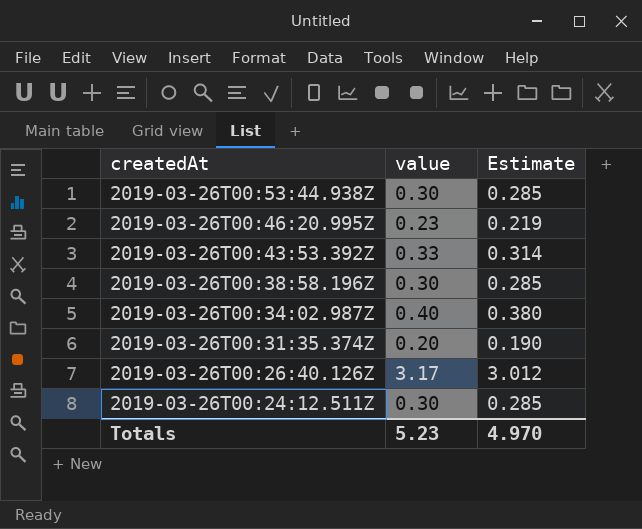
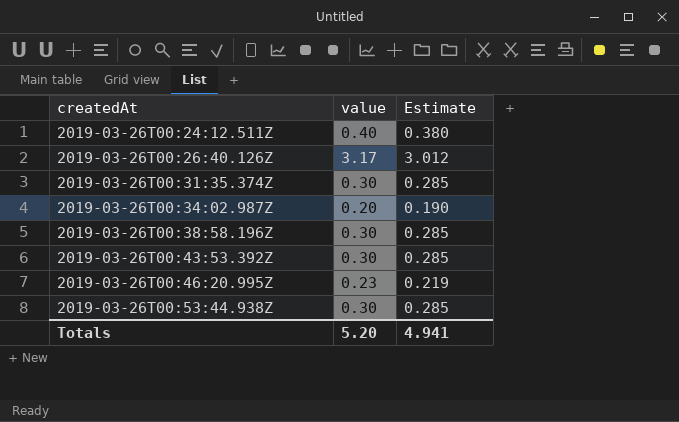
row order: createdAt descending -> createdAt ascending
2019-03-26T00:24:12.511Z | value: 0.30 -> 0.40
2019-03-26T00:24:12.511Z | Estimate: 0.285 -> 0.380
2019-03-26T00:31:35.374Z | value: 0.20 -> 0.30
2019-03-26T00:31:35.374Z | Estimate: 0.190 -> 0.285
2019-03-26T00:34:02.987Z | value: 0.40 -> 0.20
2019-03-26T00:34:02.987Z | Estimate: 0.380 -> 0.190
2019-03-26T00:43:53.392Z | value: 0.33 -> 0.30
2019-03-26T00:43:53.392Z | Estimate: 0.314 -> 0.285
Totals | value: 5.23 -> 5.20
Totals | Estimate: 4.970 -> 4.941

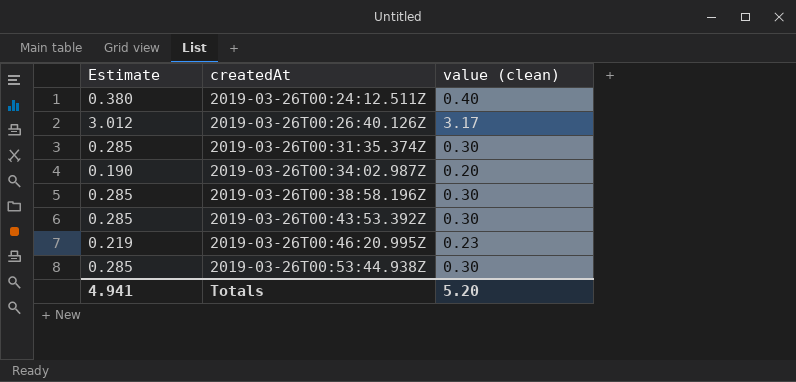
column Estimate | position: 3 -> 1
column name: value -> value (clean)

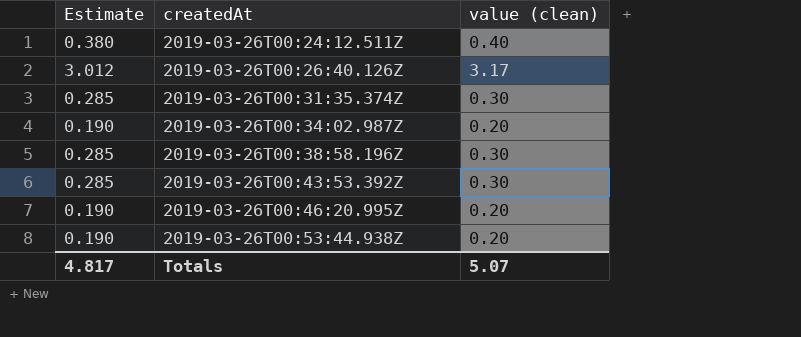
2019-03-26T00:46:20.995Z | Estimate: 0.219 -> 0.190
2019-03-26T00:46:20.995Z | value (clean): 0.23 -> 0.20
2019-03-26T00:53:44.938Z | Estimate: 0.285 -> 0.190
2019-03-26T00:53:44.938Z | value (clean): 0.30 -> 0.20
Totals | Estimate: 4.941 -> 4.817
Totals | value (clean): 5.20 -> 5.07

